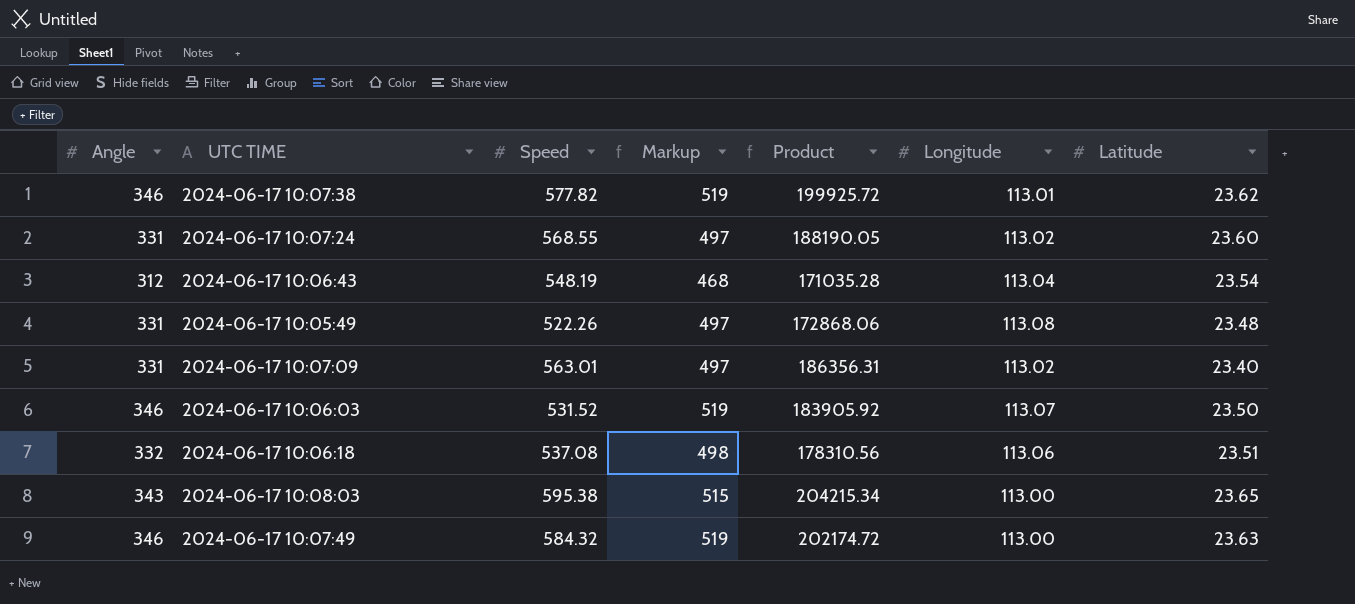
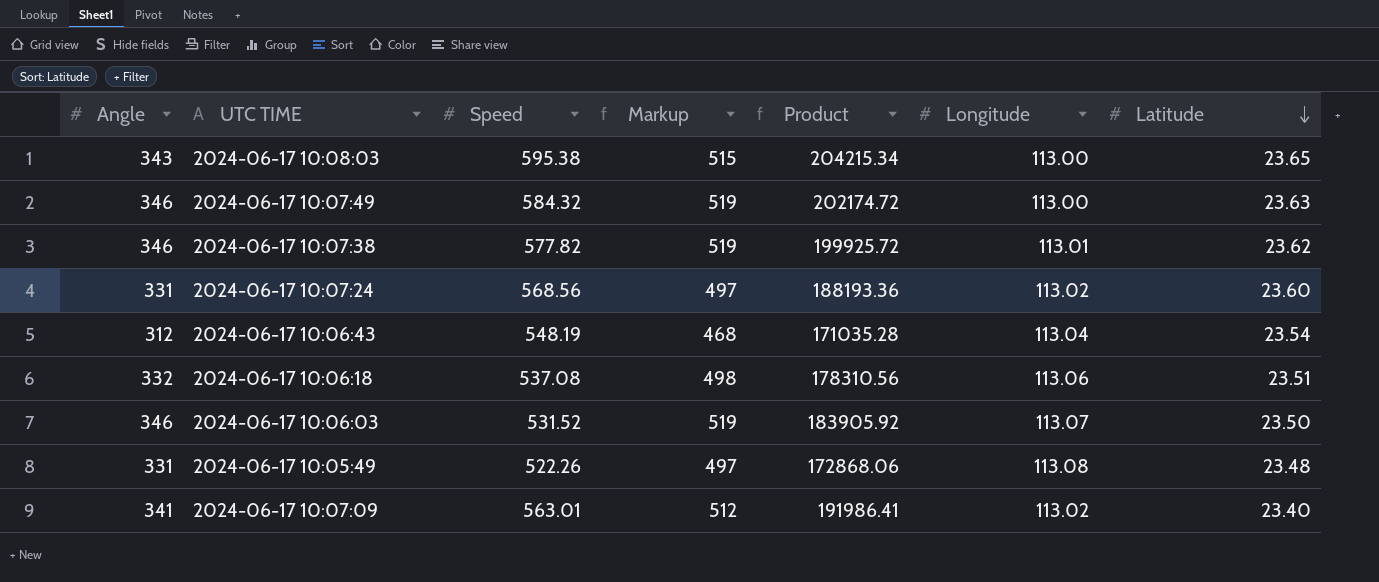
row order: none -> Latitude descending
2024-06-17 10:07:24 | Speed: 568.55 -> 568.56
2024-06-17 10:07:24 | Product: 188190.05 -> 188193.36
2024-06-17 10:07:09 | Angle: 331 -> 341
2024-06-17 10:07:09 | Markup: 497 -> 512
2024-06-17 10:07:09 | Product: 186356.31 -> 191986.41

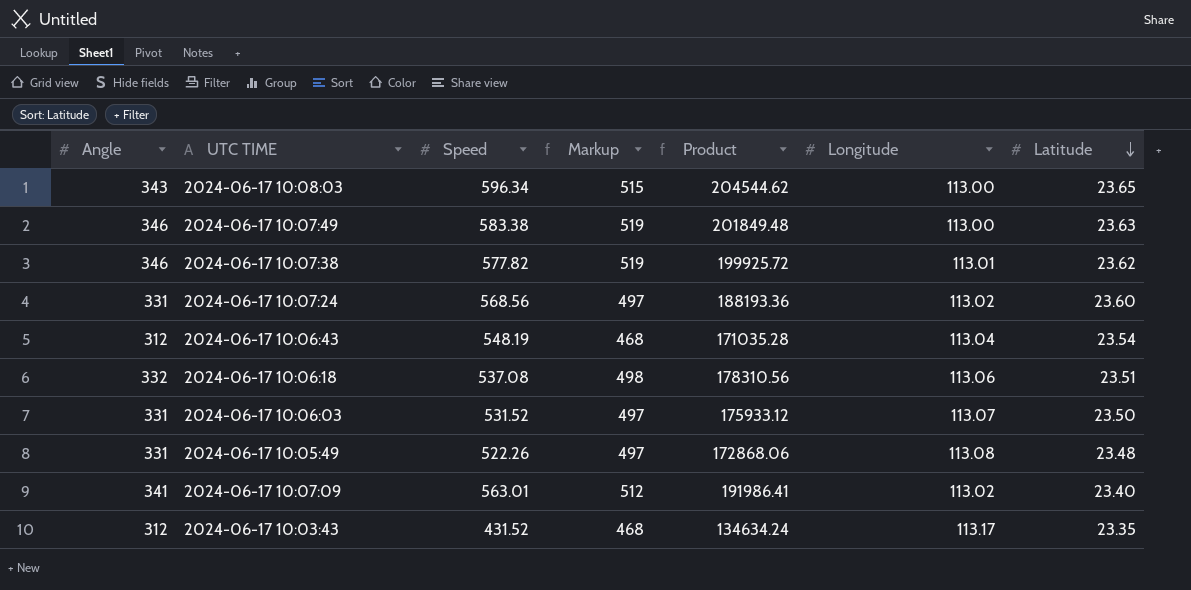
2024-06-17 10:08:03 | Speed: 595.38 -> 596.34
2024-06-17 10:08:03 | Product: 204215.34 -> 204544.62
2024-06-17 10:07:49 | Speed: 584.32 -> 583.38
2024-06-17 10:07:49 | Product: 202174.72 -> 201849.48
2024-06-17 10:06:03 | Angle: 346 -> 331
2024-06-17 10:06:03 | Markup: 519 -> 497
2024-06-17 10:06:03 | Product: 183905.92 -> 175933.12
row 2024-06-17 10:03:43: none -> 312 | 431.52 | 468 | 134634.24 | 113.17 | 23.35

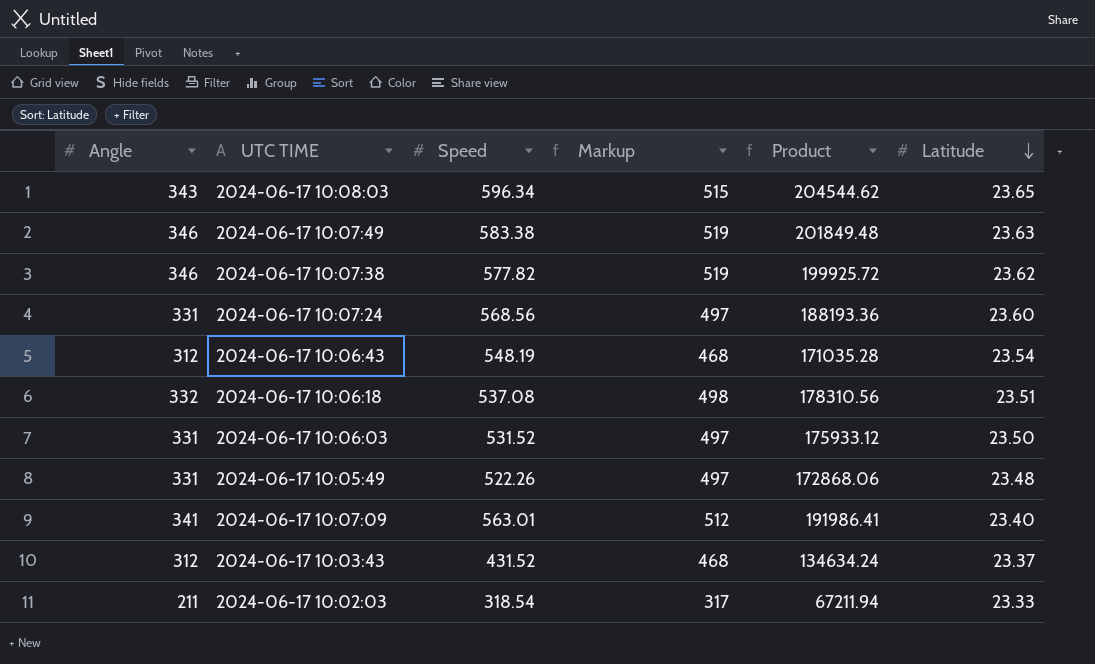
column Longitude | position: 6 -> none
2024-06-17 10:03:43 | Latitude: 23.35 -> 23.37
row 2024-06-17 10:02:03: none -> 211 | 318.54 | 317 | 67211.94 | 23.33

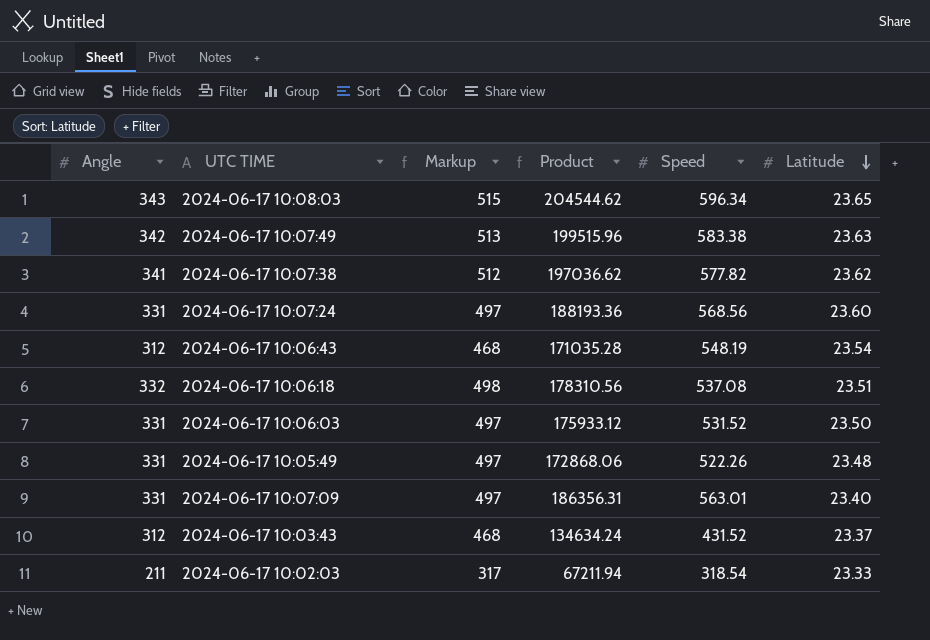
column Speed | position: 3 -> 5
2024-06-17 10:07:49 | Angle: 346 -> 342
2024-06-17 10:07:49 | Markup: 519 -> 513
2024-06-17 10:07:49 | Product: 201849.48 -> 199515.96
2024-06-17 10:07:38 | Angle: 346 -> 341
2024-06-17 10:07:38 | Markup: 519 -> 512
2024-06-17 10:07:38 | Product: 199925.72 -> 197036.62
2024-06-17 10:07:09 | Angle: 341 -> 331
2024-06-17 10:07:09 | Markup: 512 -> 497
2024-06-17 10:07:09 | Product: 191986.41 -> 186356.31

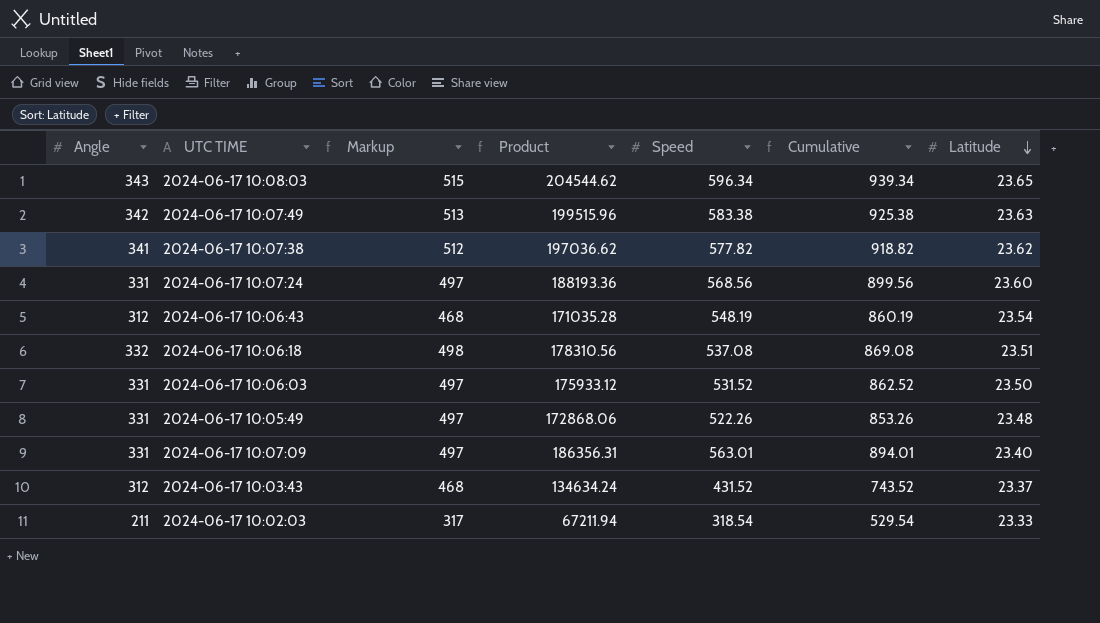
column Cumulative | formula: none -> [Angle] + [Speed]

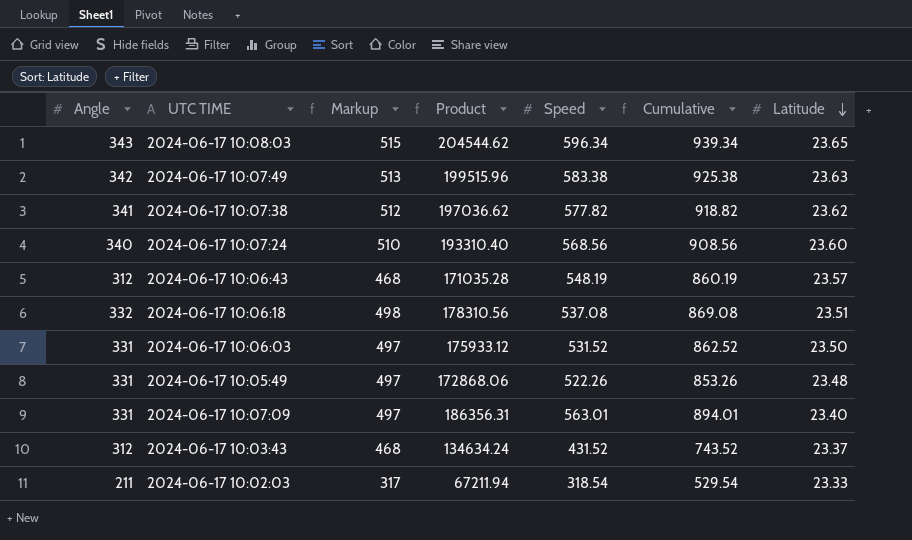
2024-06-17 10:07:24 | Angle: 331 -> 340
2024-06-17 10:07:24 | Markup: 497 -> 510
2024-06-17 10:07:24 | Product: 188193.36 -> 193310.40
2024-06-17 10:07:24 | Cumulative: 899.56 -> 908.56
2024-06-17 10:06:43 | Latitude: 23.54 -> 23.57

